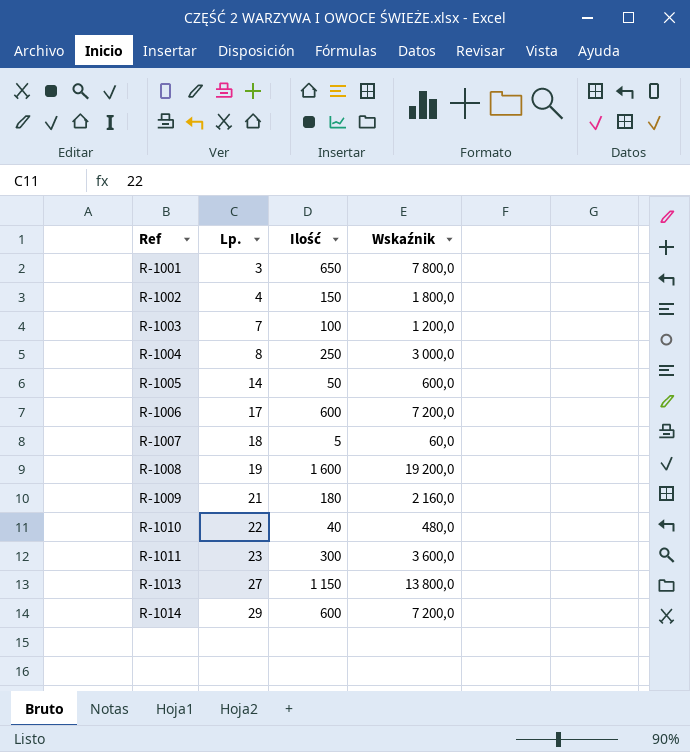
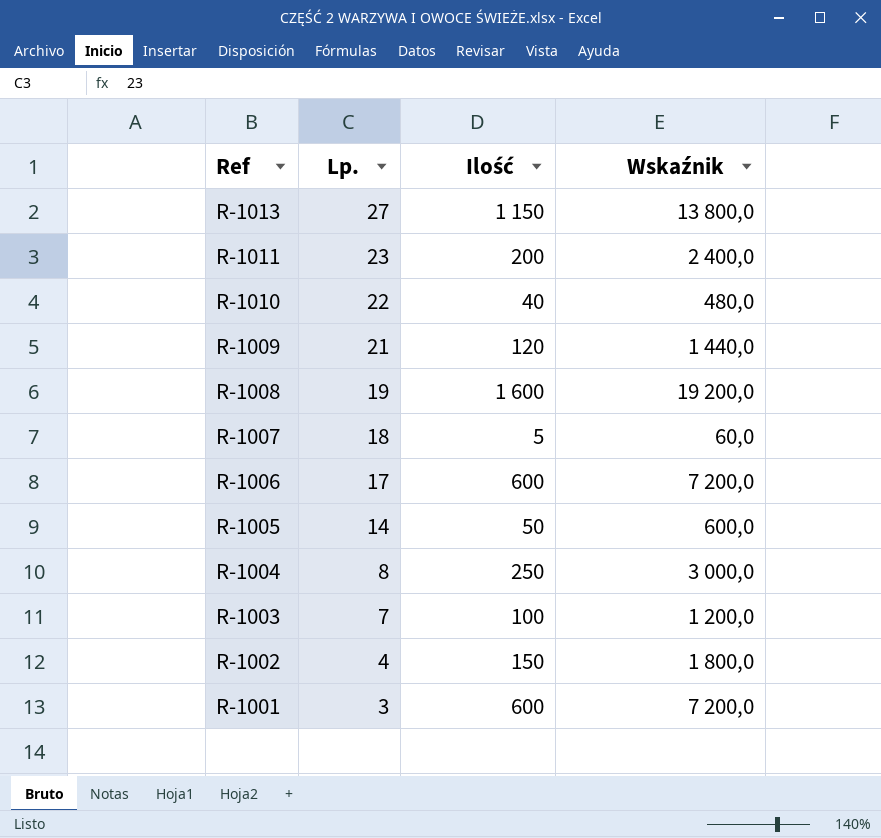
row order: Ref ascending -> Ref descending
row R-1014: 29 | 600 | 7 200,0 -> none
R-1011 | Ilość: 300 -> 200
R-1011 | Wskaźnik: 3 600,0 -> 2 400,0
R-1009 | Ilość: 180 -> 120
R-1009 | Wskaźnik: 2 160,0 -> 1 440,0
R-1001 | Ilość: 650 -> 600
R-1001 | Wskaźnik: 7 800,0 -> 7 200,0

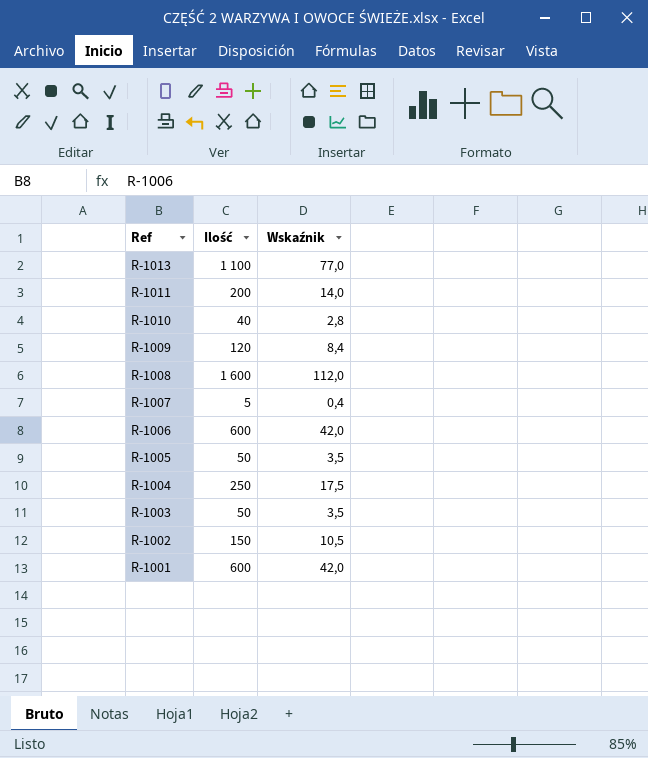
column Lp. | position: 2 -> none
column Wskaźnik | formula: [Ilość] * 12 -> [Ilość] * 0,07
R-1013 | Ilość: 1 150 -> 1 100
R-1003 | Ilość: 100 -> 50

